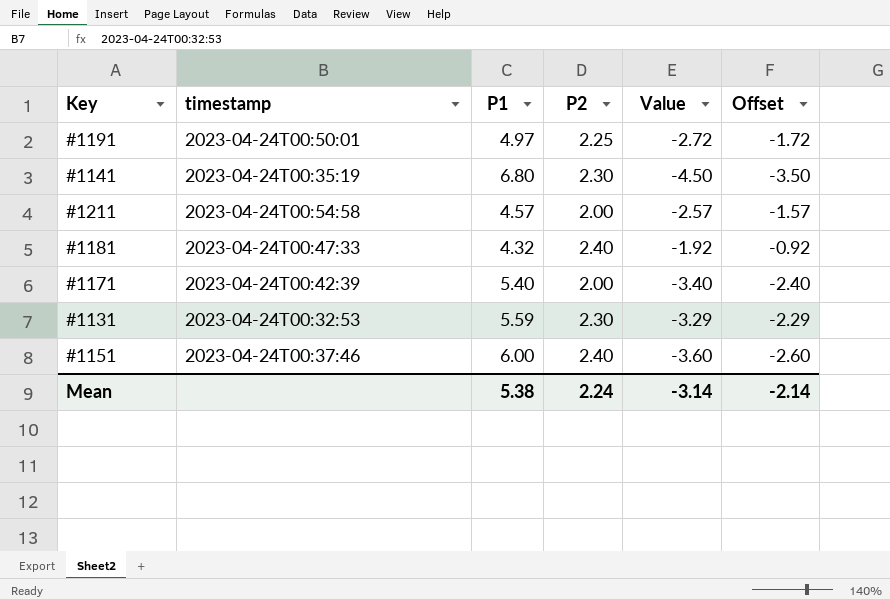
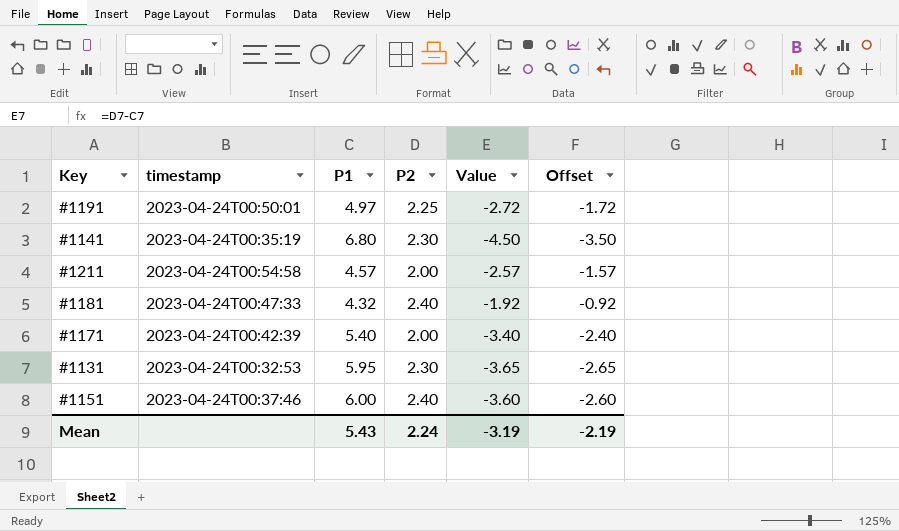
#1131 | P1: 5.59 -> 5.95
#1131 | Value: -3.29 -> -3.65
#1131 | Offset: -2.29 -> -2.65
Mean | P1: 5.38 -> 5.43
Mean | Value: -3.14 -> -3.19
Mean | Offset: -2.14 -> -2.19

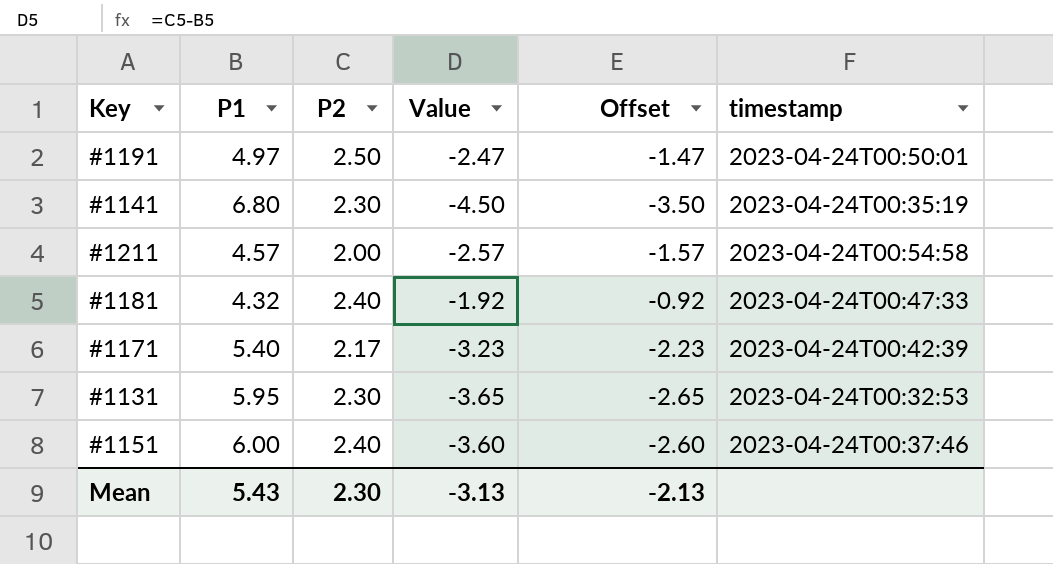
column timestamp | position: 2 -> 6
#1191 | P2: 2.25 -> 2.50
#1191 | Value: -2.72 -> -2.47
#1191 | Offset: -1.72 -> -1.47
#1171 | P2: 2.00 -> 2.17
#1171 | Value: -3.40 -> -3.23
#1171 | Offset: -2.40 -> -2.23
Mean | P2: 2.24 -> 2.30
Mean | Value: -3.19 -> -3.13
Mean | Offset: -2.19 -> -2.13

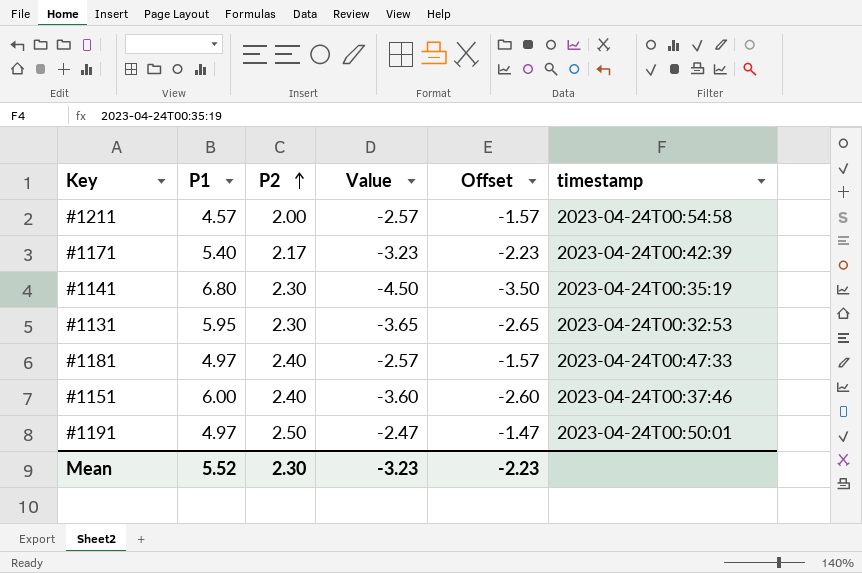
row order: none -> P2 ascending
#1181 | P1: 4.32 -> 4.97
#1181 | Value: -1.92 -> -2.57
#1181 | Offset: -0.92 -> -1.57
Mean | P1: 5.43 -> 5.52
Mean | Value: -3.13 -> -3.23
Mean | Offset: -2.13 -> -2.23

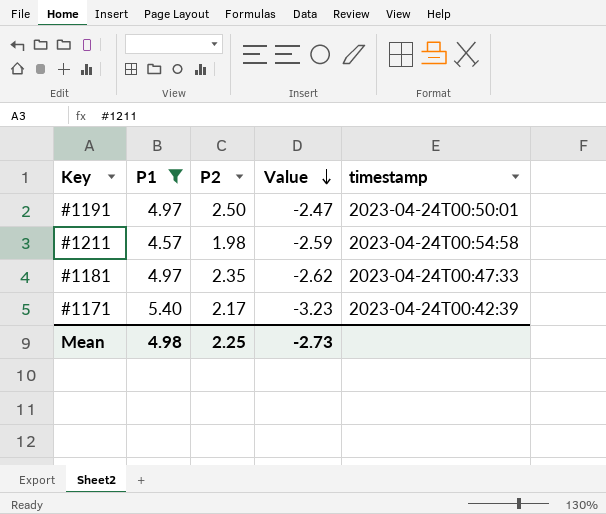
filter: none -> P1 <= 5.40
row order: P2 ascending -> Value descending
column Offset | formula: [Value] + 1 -> none
#1211 | P2: 2.00 -> 1.98
#1211 | Value: -2.57 -> -2.59
#1181 | P2: 2.40 -> 2.35
#1181 | Value: -2.57 -> -2.62
Mean | P1: 5.52 -> 4.98
Mean | P2: 2.30 -> 2.25
Mean | Value: -3.23 -> -2.73

